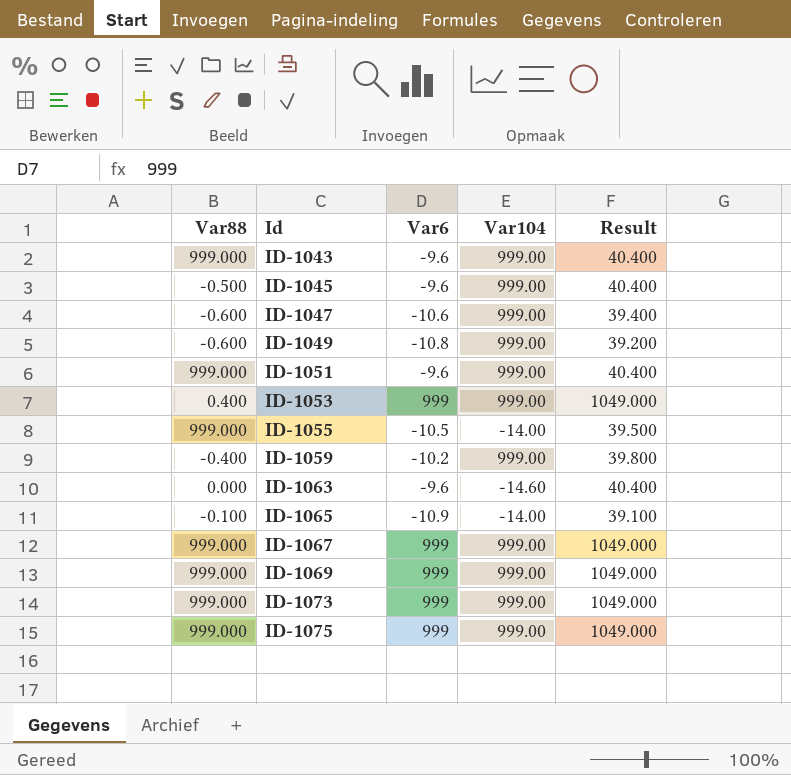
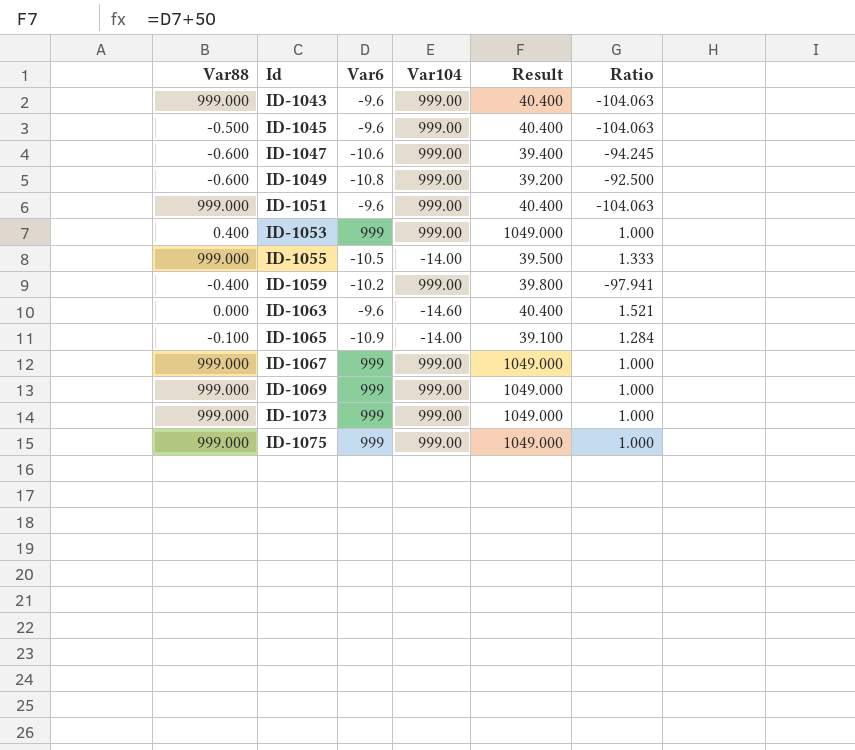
column Ratio | formula: none -> [Var104] / [Var6]

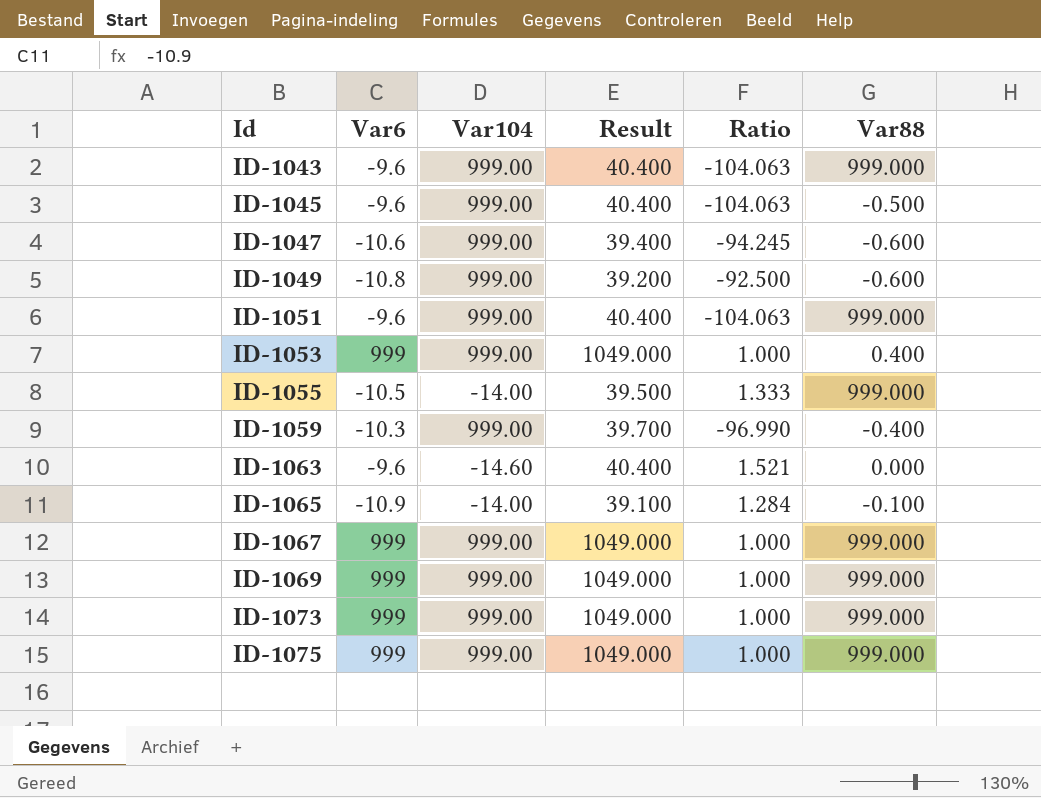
column Var88 | position: 1 -> 6
ID-1059 | Var6: -10.2 -> -10.3
ID-1059 | Result: 39.800 -> 39.700
ID-1059 | Ratio: -97.941 -> -96.990

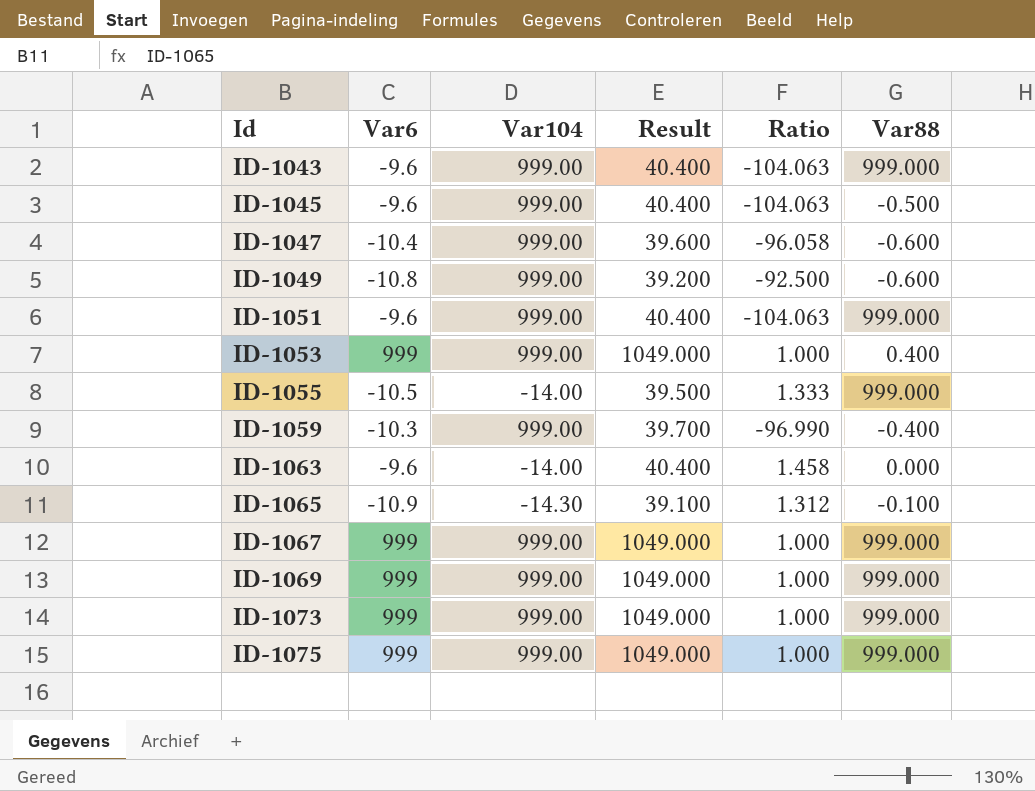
ID-1047 | Var6: -10.6 -> -10.4
ID-1047 | Result: 39.400 -> 39.600
ID-1047 | Ratio: -94.245 -> -96.058
ID-1063 | Var104: -14.60 -> -14.00
ID-1063 | Ratio: 1.521 -> 1.458
ID-1065 | Var104: -14.00 -> -14.30
ID-1065 | Ratio: 1.284 -> 1.312

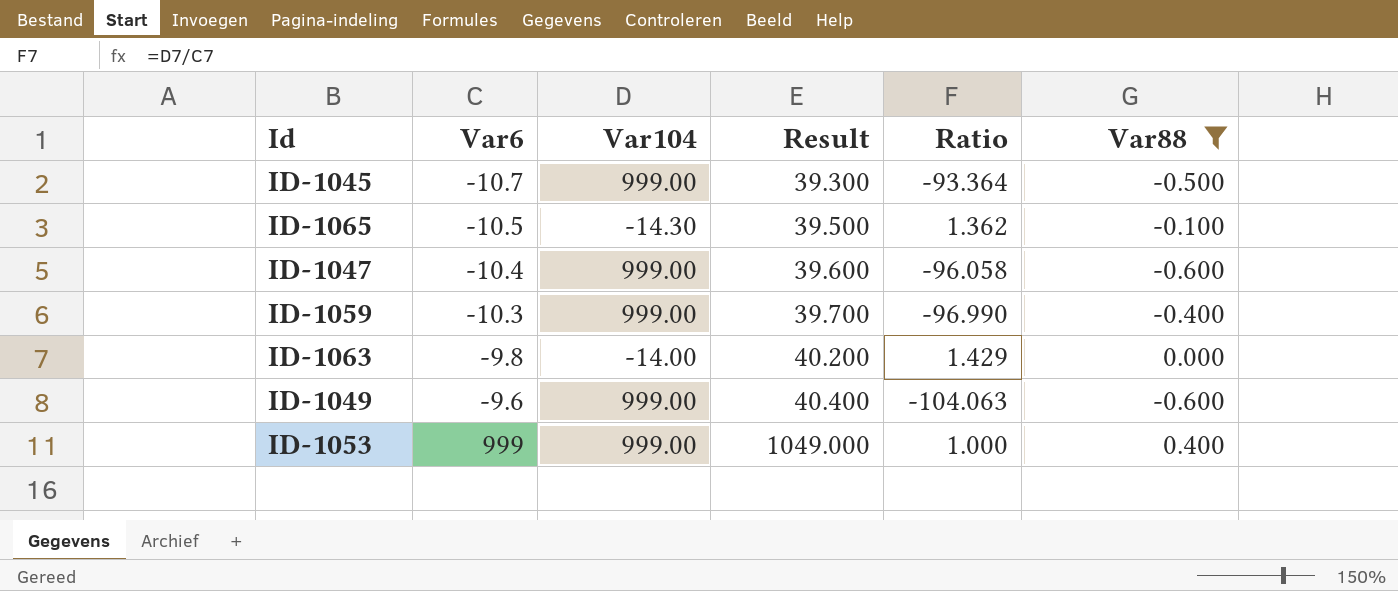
filter: none -> Var88 != 999.000
row order: Id ascending -> Var6 ascending
ID-1045 | Var6: -9.6 -> -10.7
ID-1045 | Result: 40.400 -> 39.300
ID-1045 | Ratio: -104.063 -> -93.364
ID-1065 | Var6: -10.9 -> -10.5
ID-1065 | Result: 39.100 -> 39.500
ID-1065 | Ratio: 1.312 -> 1.362
ID-1063 | Var6: -9.6 -> -9.8
ID-1063 | Result: 40.400 -> 40.200
ID-1063 | Ratio: 1.458 -> 1.429
ID-1049 | Var6: -10.8 -> -9.6
ID-1049 | Result: 39.200 -> 40.400
ID-1049 | Ratio: -92.500 -> -104.063

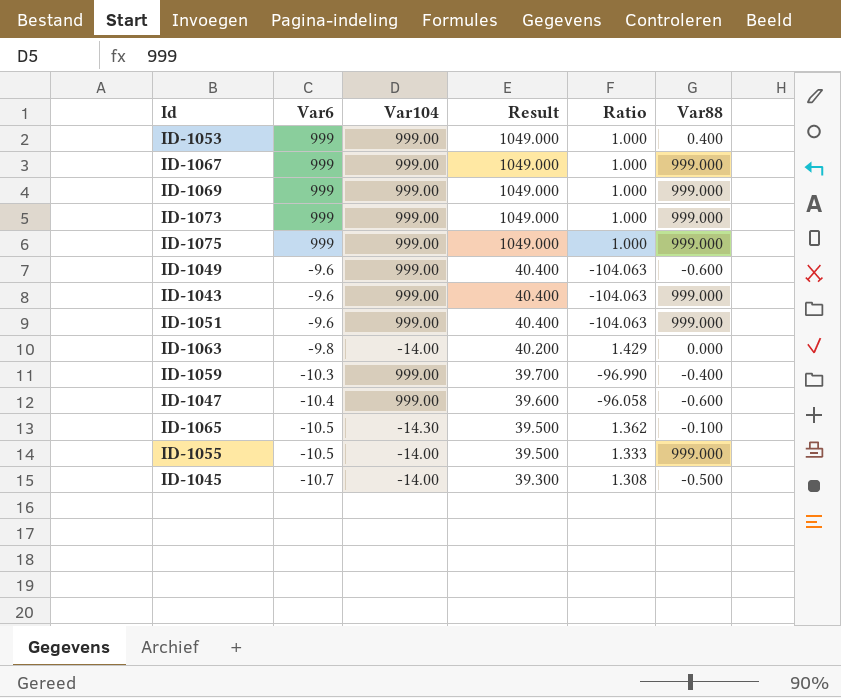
filter: Var88 != 999.000 -> none
row order: Var6 ascending -> Var6 descending
ID-1045 | Var104: 999.00 -> -14.00
ID-1045 | Ratio: -93.364 -> 1.308

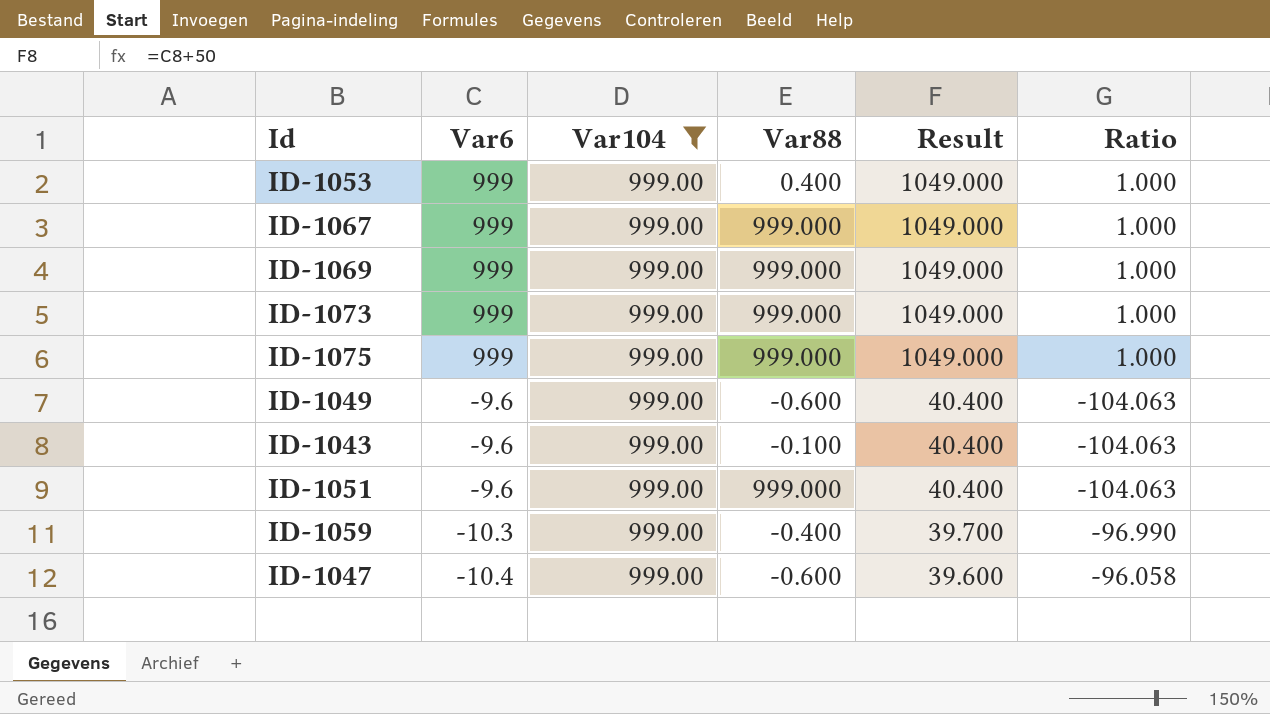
filter: none -> Var104 = 999.00
column Var88 | position: 6 -> 4
ID-1043 | Var88: 999.000 -> -0.100

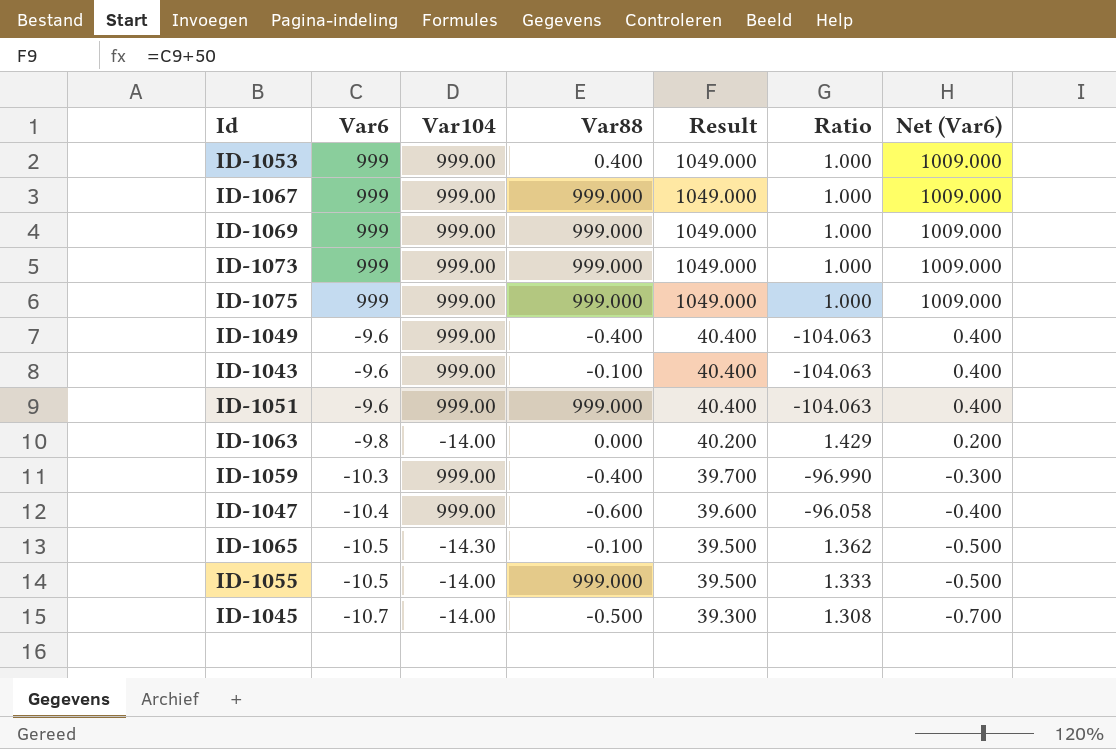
filter: Var104 = 999.00 -> none
column Net (Var6) | formula: none -> [Var6] + 10
ID-1049 | Var88: -0.600 -> -0.400

